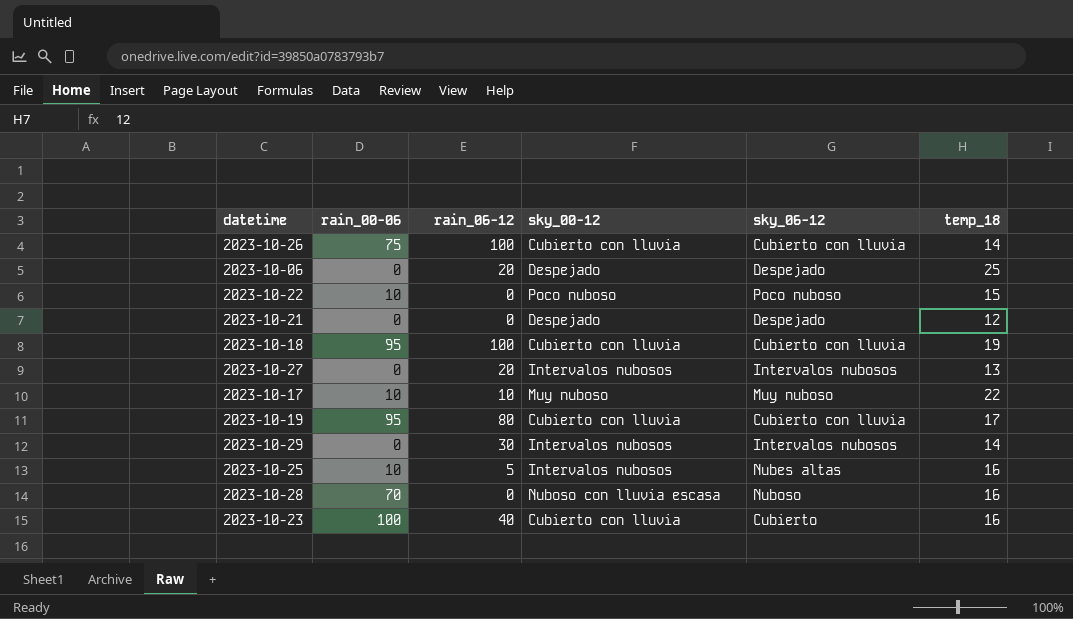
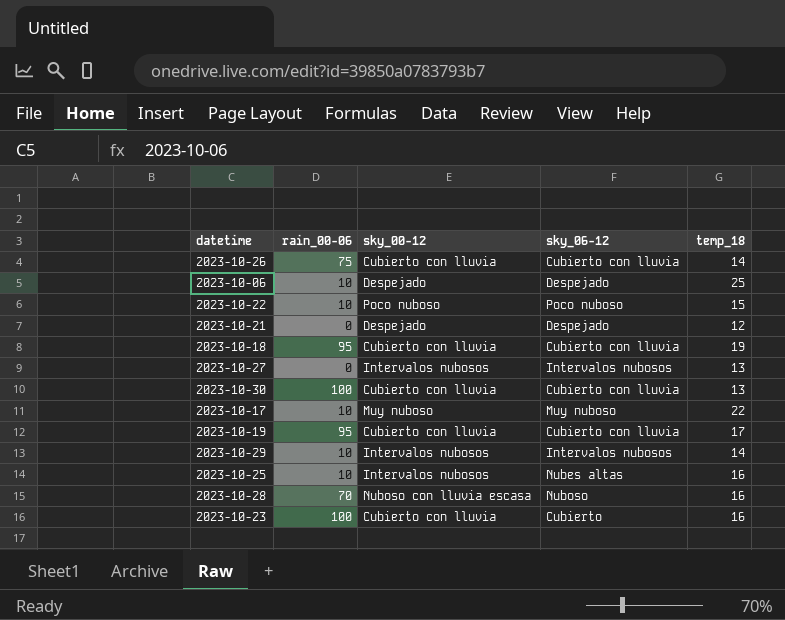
column rain_06-12 | position: 3 -> none
2023-10-06 | rain_00-06: 0 -> 10
row 2023-10-30: none -> 100 | Cubierto con lluvia | Cubierto con lluvia | 13
2023-10-29 | rain_00-06: 0 -> 10

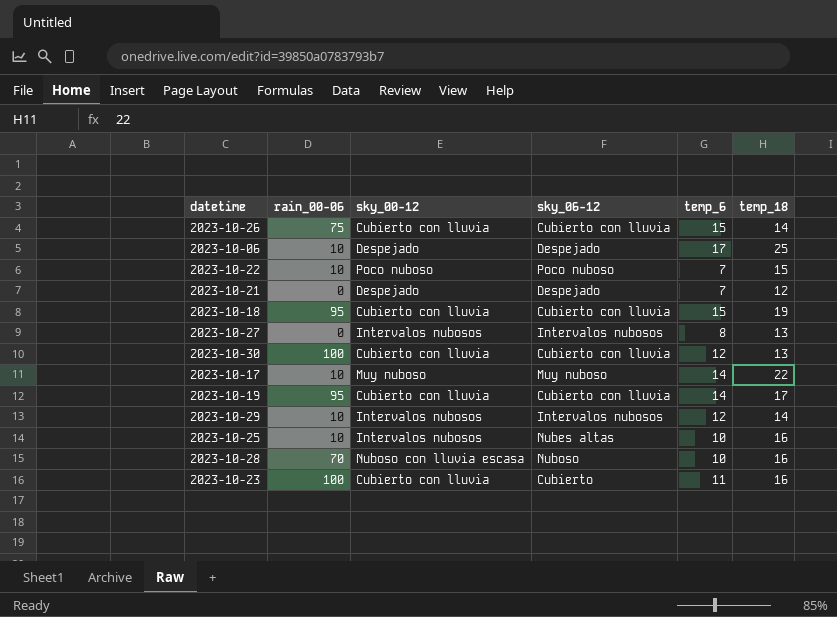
column temp_6 | position: none -> 5

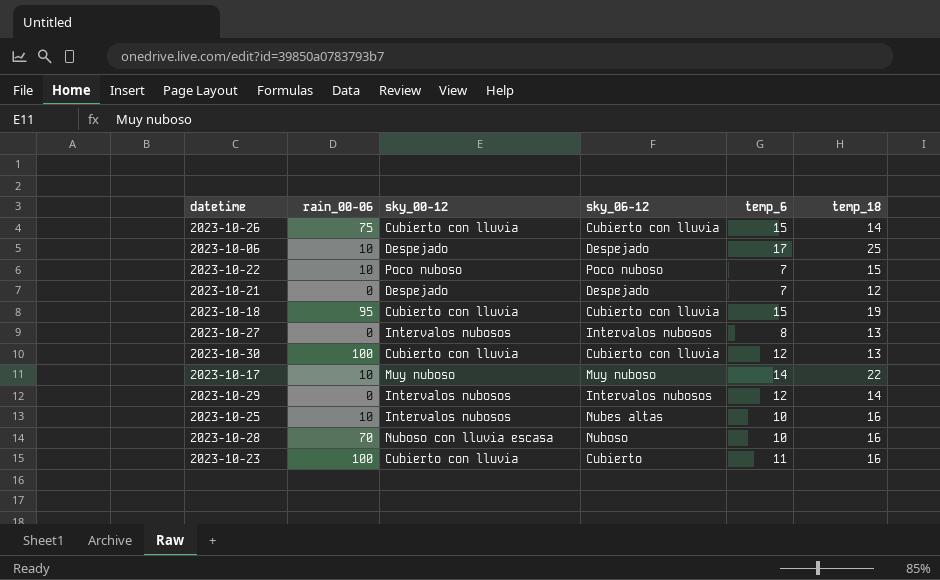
row 2023-10-19: 95 | Cubierto con lluvia | Cubierto con lluvia | 14 | 17 -> none
2023-10-29 | rain_00-06: 10 -> 0

